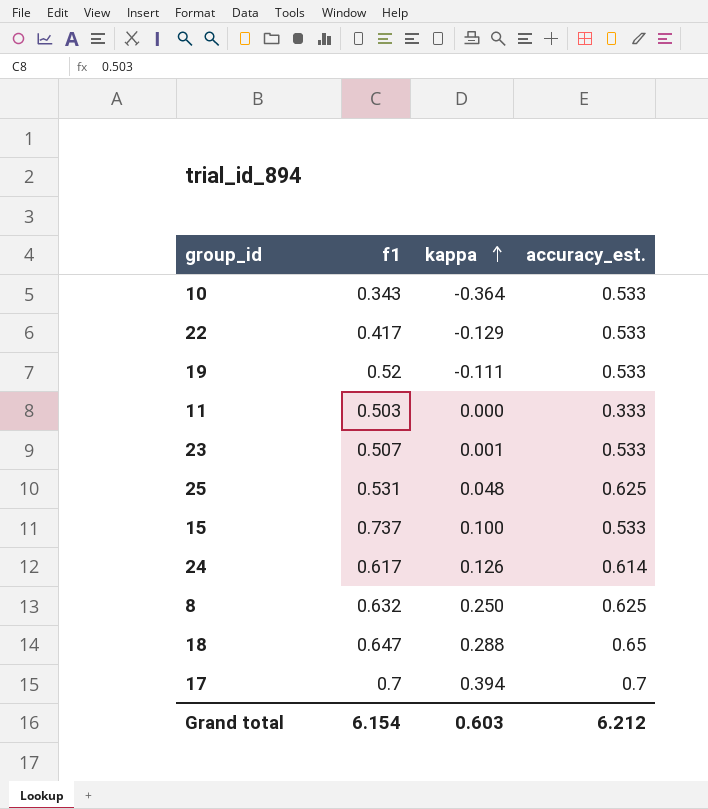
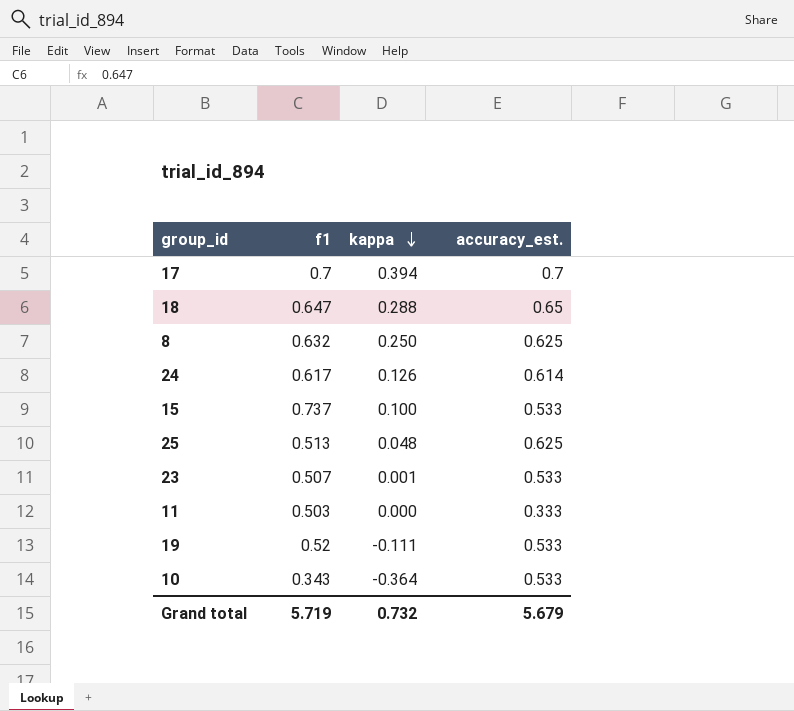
row order: kappa ascending -> kappa descending
row 22: 0.417 | -0.129 | 0.533 -> none
25 | f1: 0.531 -> 0.513
Grand total | f1: 6.154 -> 5.719
Grand total | kappa: 0.603 -> 0.732
Grand total | accuracy_est.: 6.212 -> 5.679

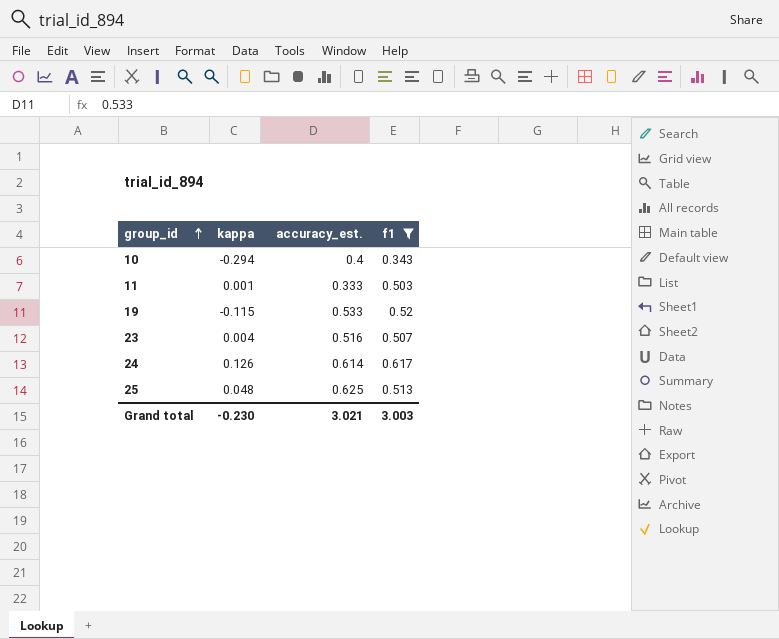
filter: none -> f1 <= 0.617
row order: kappa descending -> group_id ascending
column f1 | position: 2 -> 4
10 | kappa: -0.364 -> -0.294
10 | accuracy_est.: 0.533 -> 0.4
11 | kappa: 0.000 -> 0.001
19 | kappa: -0.111 -> -0.115
23 | kappa: 0.001 -> 0.004
23 | accuracy_est.: 0.533 -> 0.516
Grand total | kappa: 0.732 -> -0.230
Grand total | accuracy_est.: 5.679 -> 3.021
Grand total | f1: 5.719 -> 3.003

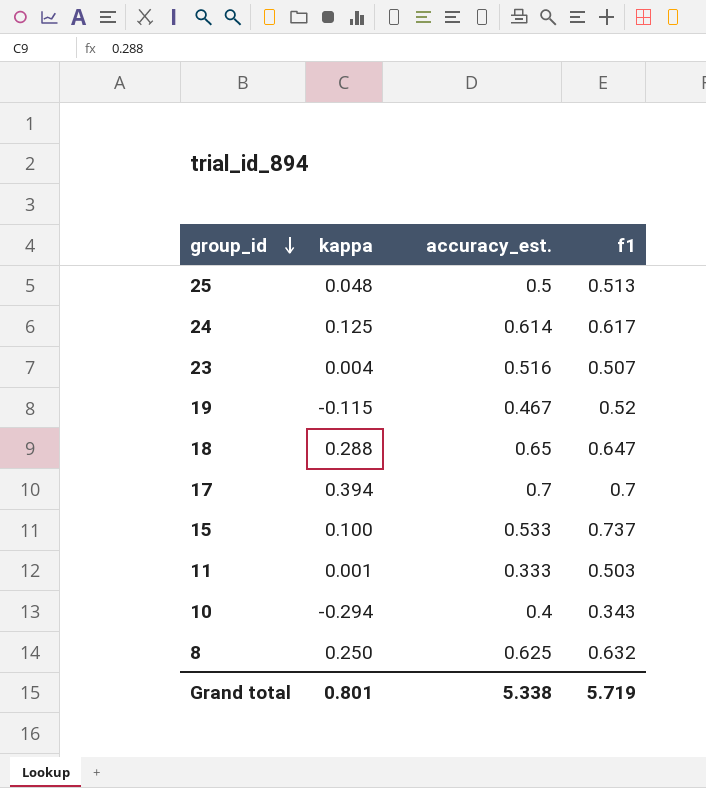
filter: f1 <= 0.617 -> none
row order: group_id ascending -> group_id descending
25 | accuracy_est.: 0.625 -> 0.5
24 | kappa: 0.126 -> 0.125
19 | accuracy_est.: 0.533 -> 0.467
Grand total | kappa: -0.230 -> 0.801
Grand total | accuracy_est.: 3.021 -> 5.338
Grand total | f1: 3.003 -> 5.719

